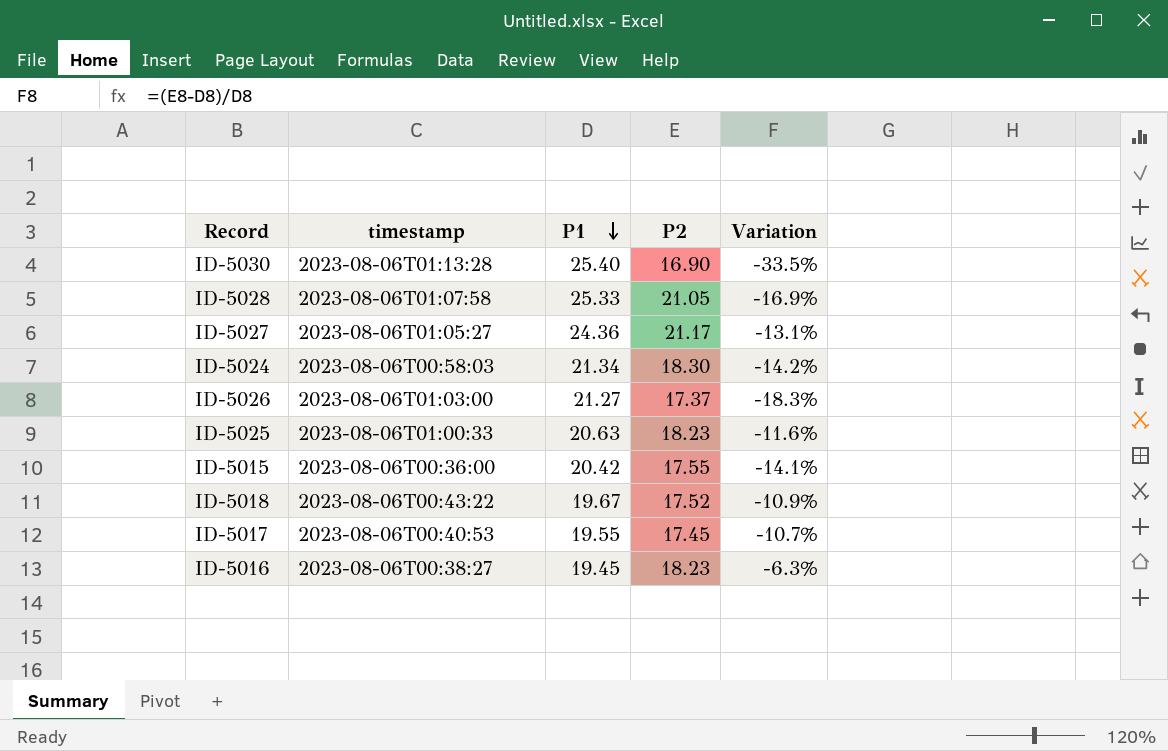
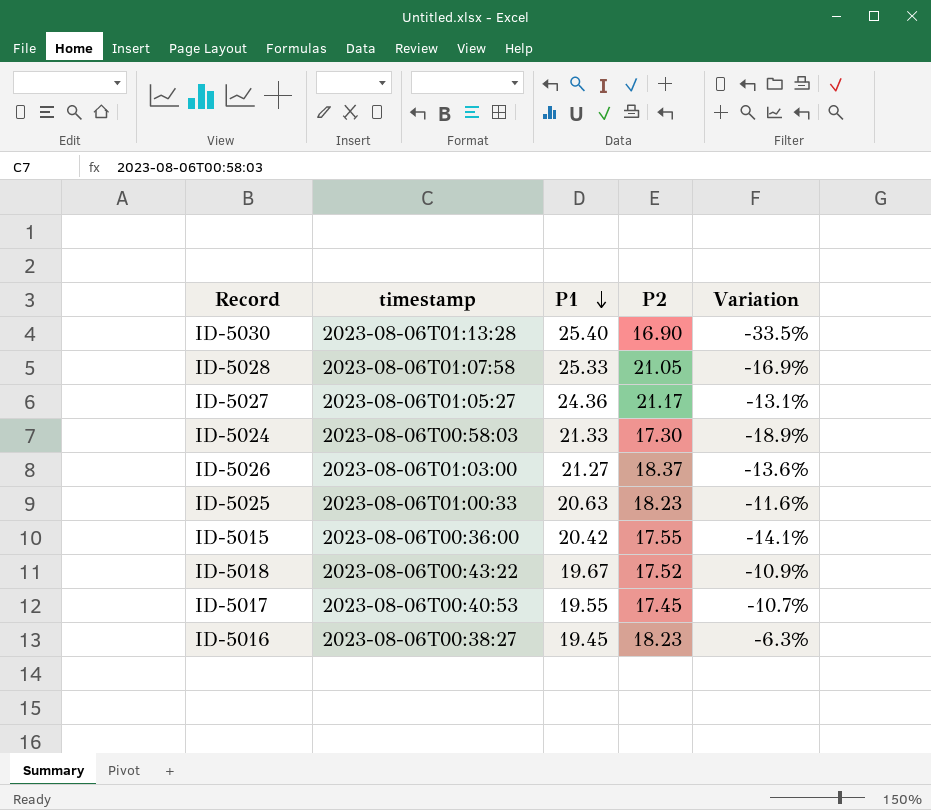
ID-5024 | P1: 21.34 -> 21.33
ID-5024 | P2: 18.30 -> 17.30
ID-5024 | Variation: -14.2% -> -18.9%
ID-5026 | P2: 17.37 -> 18.37
ID-5026 | Variation: -18.3% -> -13.6%

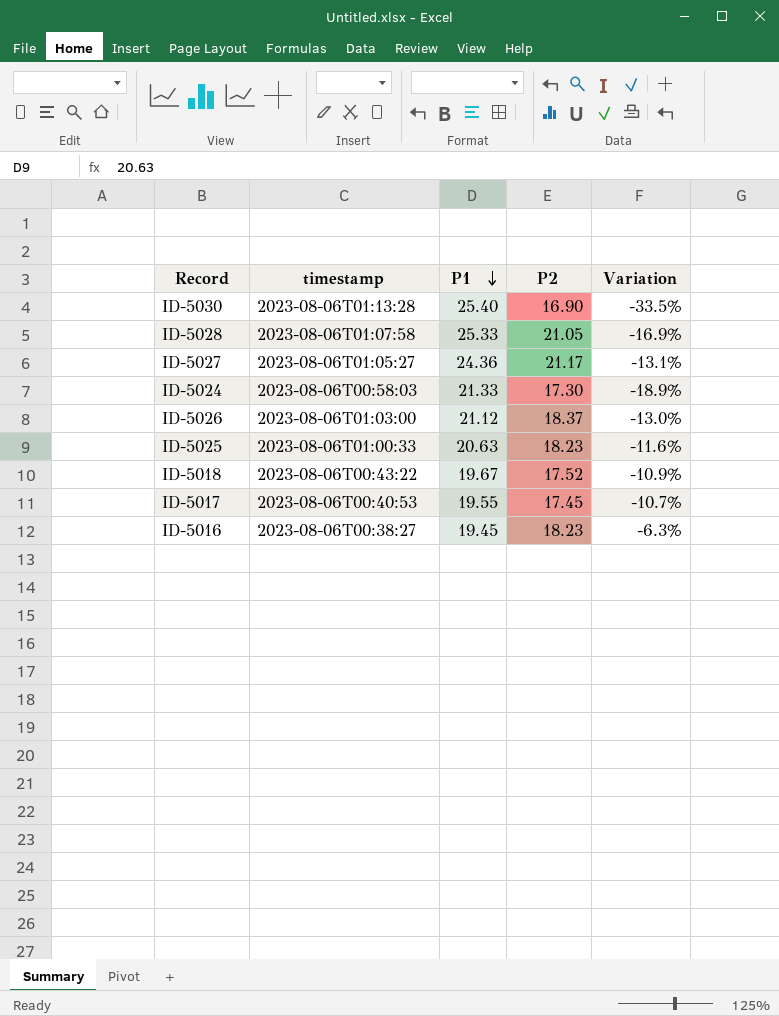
row ID-5015: 2023-08-06T00:36:00 | 20.42 | 17.55 | -14.1% -> none
ID-5026 | P1: 21.27 -> 21.12
ID-5026 | Variation: -13.6% -> -13.0%

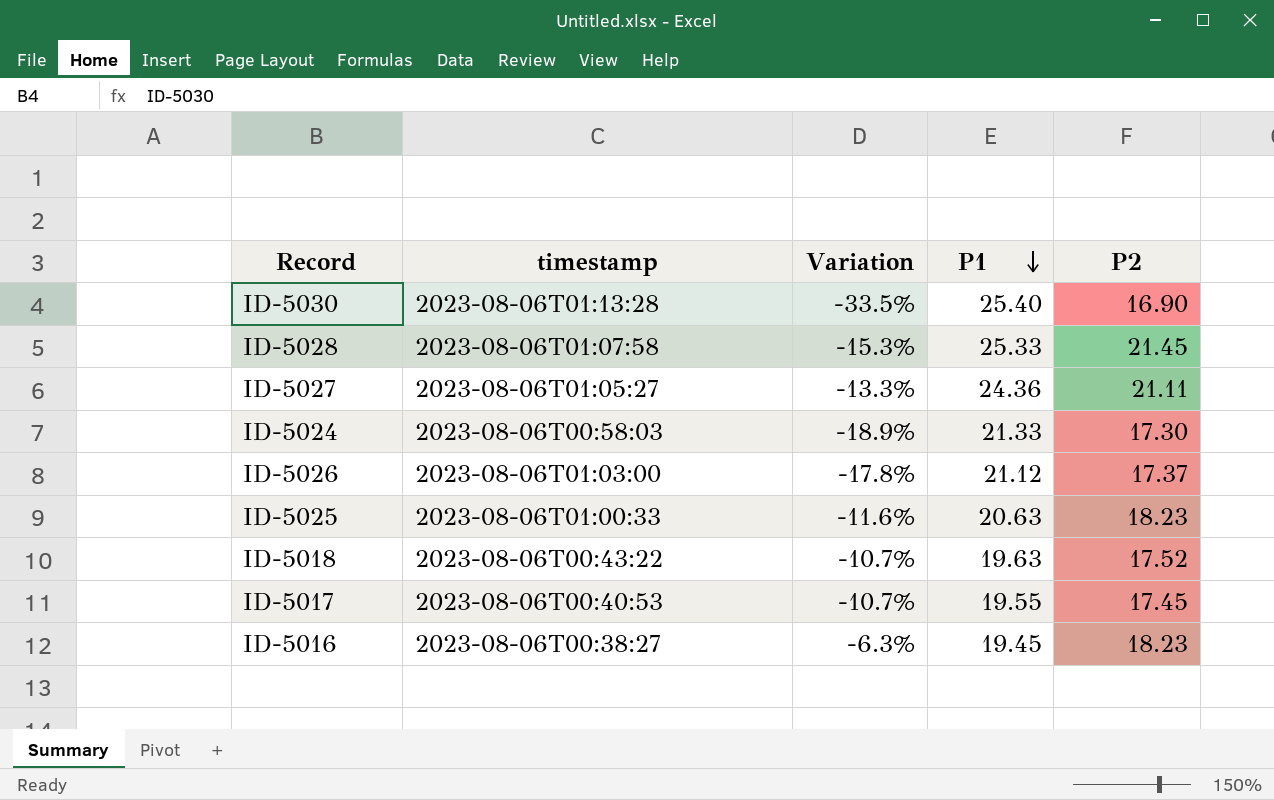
column Variation | position: 5 -> 3
ID-5028 | Variation: -16.9% -> -15.3%
ID-5028 | P2: 21.05 -> 21.45
ID-5027 | Variation: -13.1% -> -13.3%
ID-5027 | P2: 21.17 -> 21.11
ID-5026 | Variation: -13.0% -> -17.8%
ID-5026 | P2: 18.37 -> 17.37
ID-5018 | Variation: -10.9% -> -10.7%
ID-5018 | P1: 19.67 -> 19.63

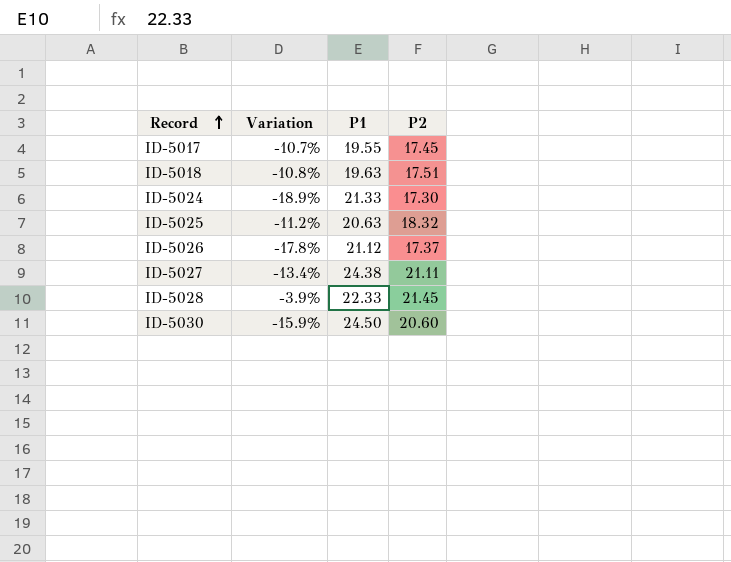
row order: P1 descending -> Record ascending
column timestamp | position: 2 -> none
row ID-5016: 2023-08-06T00:38:27 | -6.3% | 19.45 | 18.23 -> none
ID-5018 | Variation: -10.7% -> -10.8%
ID-5018 | P2: 17.52 -> 17.51
ID-5025 | Variation: -11.6% -> -11.2%
ID-5025 | P2: 18.23 -> 18.32
ID-5027 | Variation: -13.3% -> -13.4%
ID-5027 | P1: 24.36 -> 24.38
ID-5028 | Variation: -15.3% -> -3.9%
ID-5028 | P1: 25.33 -> 22.33
ID-5030 | Variation: -33.5% -> -15.9%
ID-5030 | P1: 25.40 -> 24.50
ID-5030 | P2: 16.90 -> 20.60

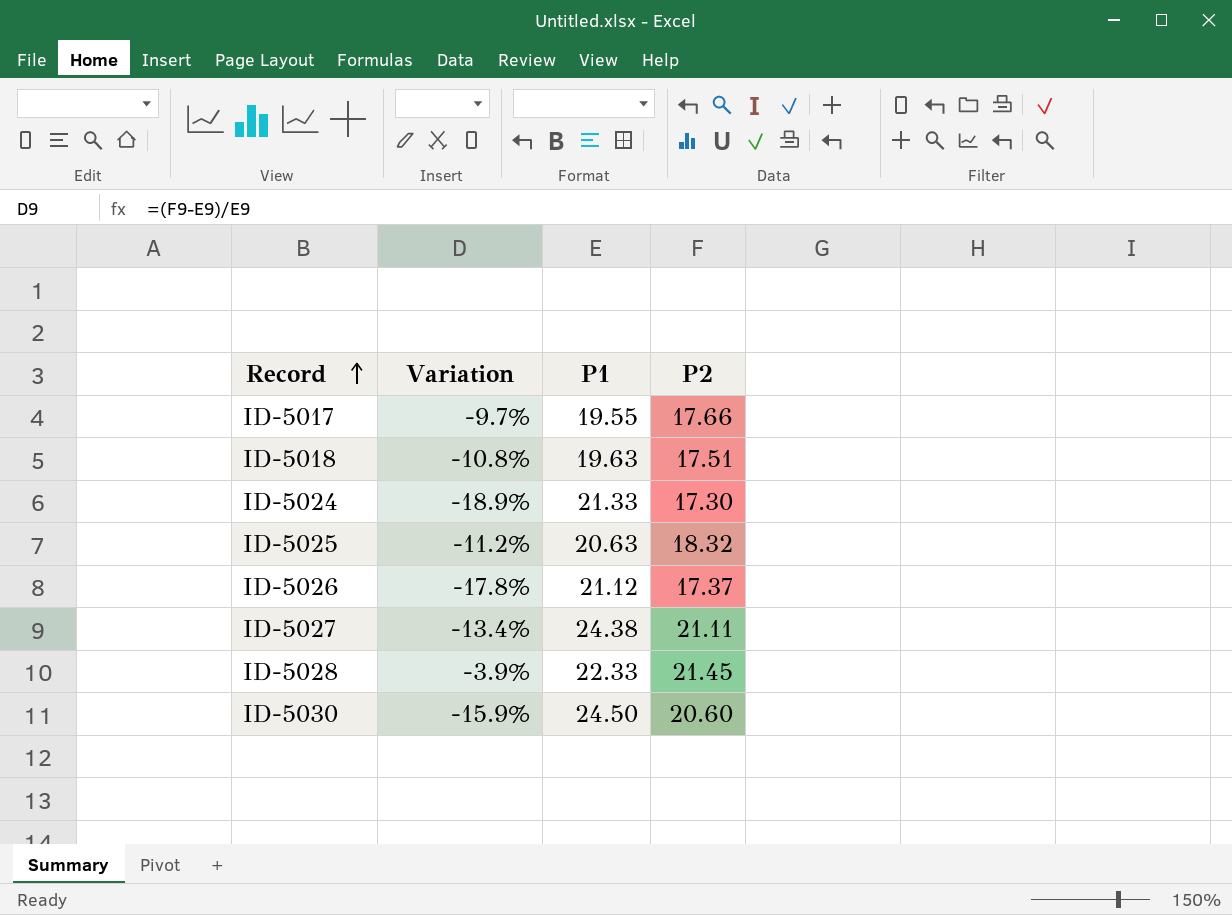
ID-5017 | Variation: -10.7% -> -9.7%
ID-5017 | P2: 17.45 -> 17.66

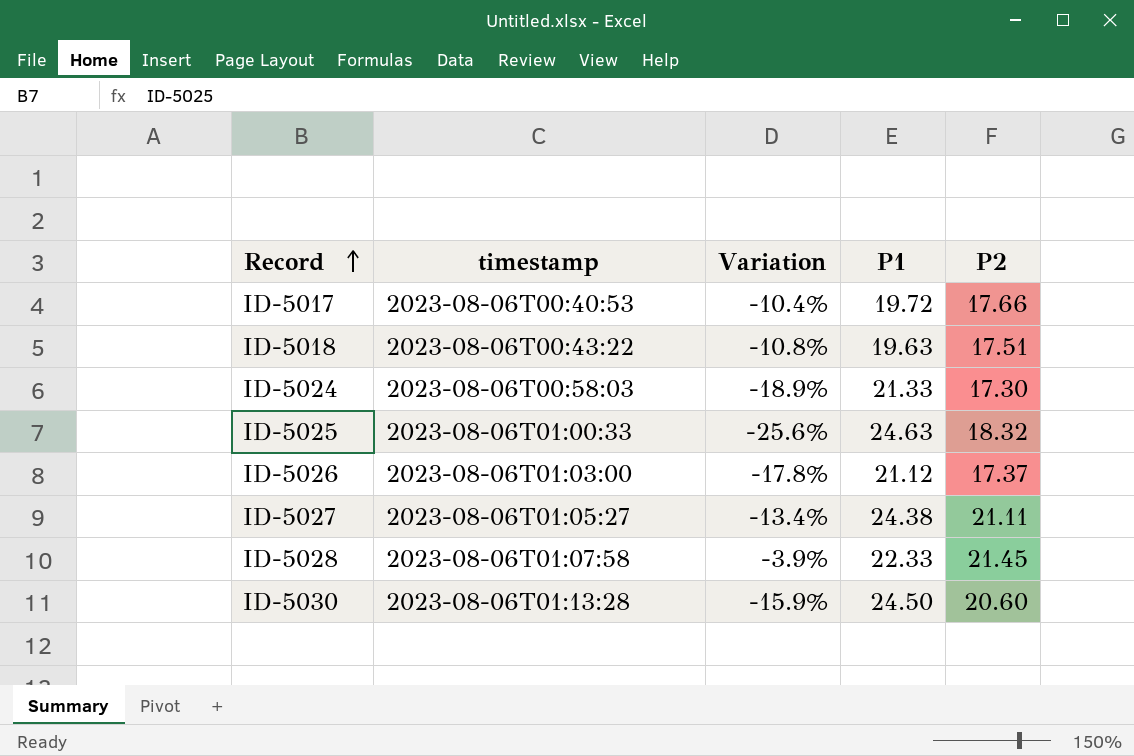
column timestamp | position: none -> 2
ID-5017 | Variation: -9.7% -> -10.4%
ID-5017 | P1: 19.55 -> 19.72
ID-5025 | Variation: -11.2% -> -25.6%
ID-5025 | P1: 20.63 -> 24.63

